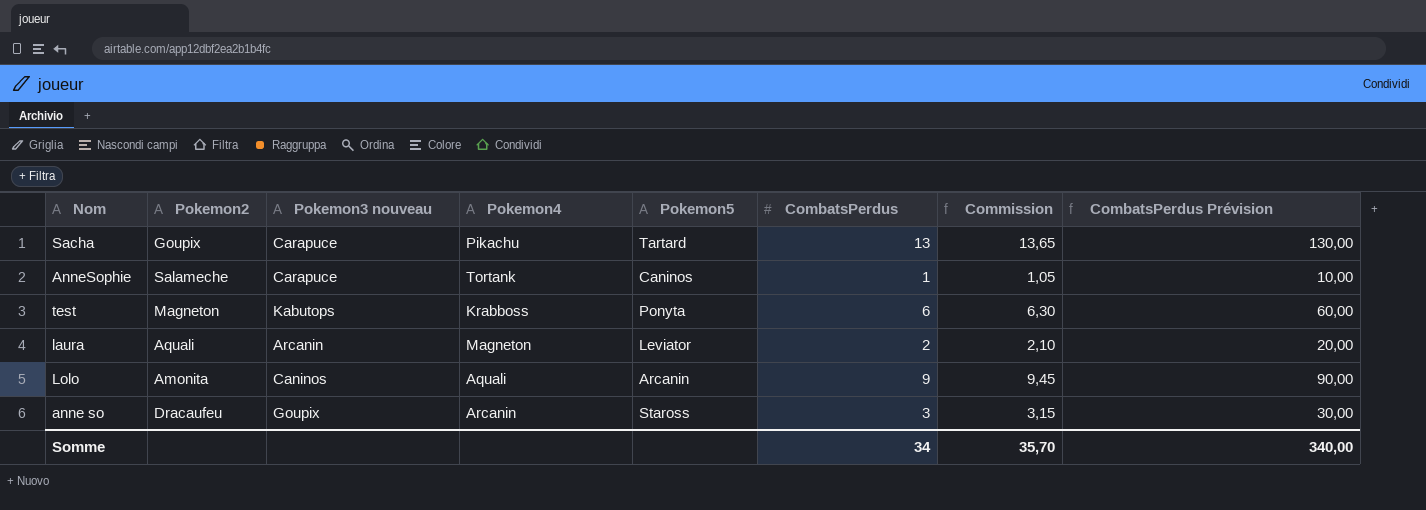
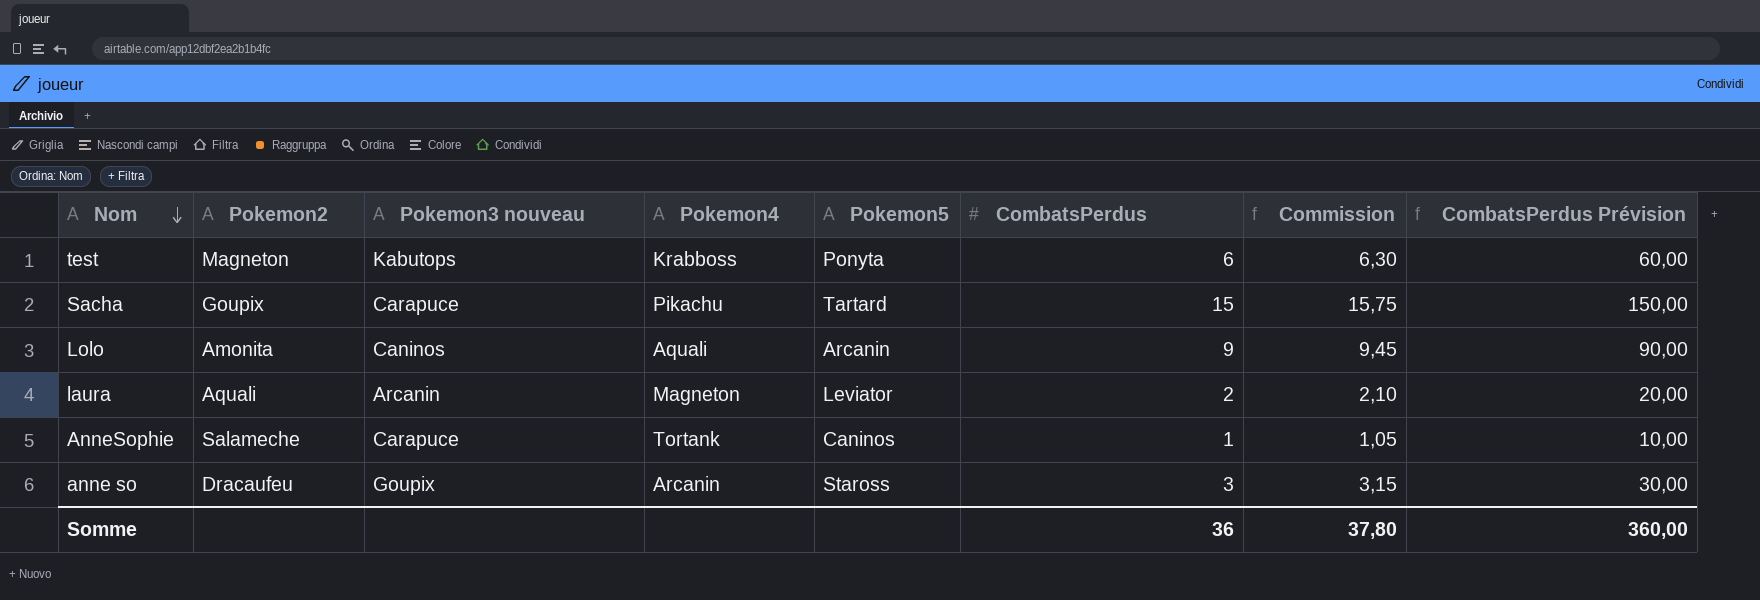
row order: none -> Nom descending
Sacha | CombatsPerdus: 13 -> 15
Sacha | Commission: 13,65 -> 15,75
Sacha | CombatsPerdus Prévision: 130,00 -> 150,00
Somme | CombatsPerdus: 34 -> 36
Somme | Commission: 35,70 -> 37,80
Somme | CombatsPerdus Prévision: 340,00 -> 360,00

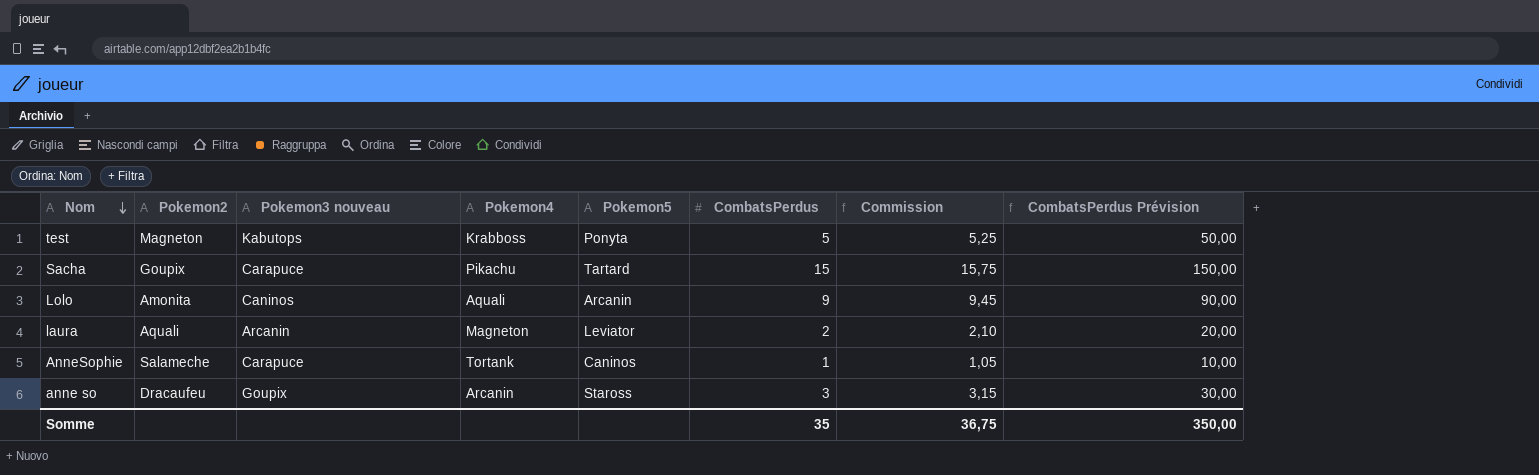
test | CombatsPerdus: 6 -> 5
test | Commission: 6,30 -> 5,25
test | CombatsPerdus Prévision: 60,00 -> 50,00
Somme | CombatsPerdus: 36 -> 35
Somme | Commission: 37,80 -> 36,75
Somme | CombatsPerdus Prévision: 360,00 -> 350,00

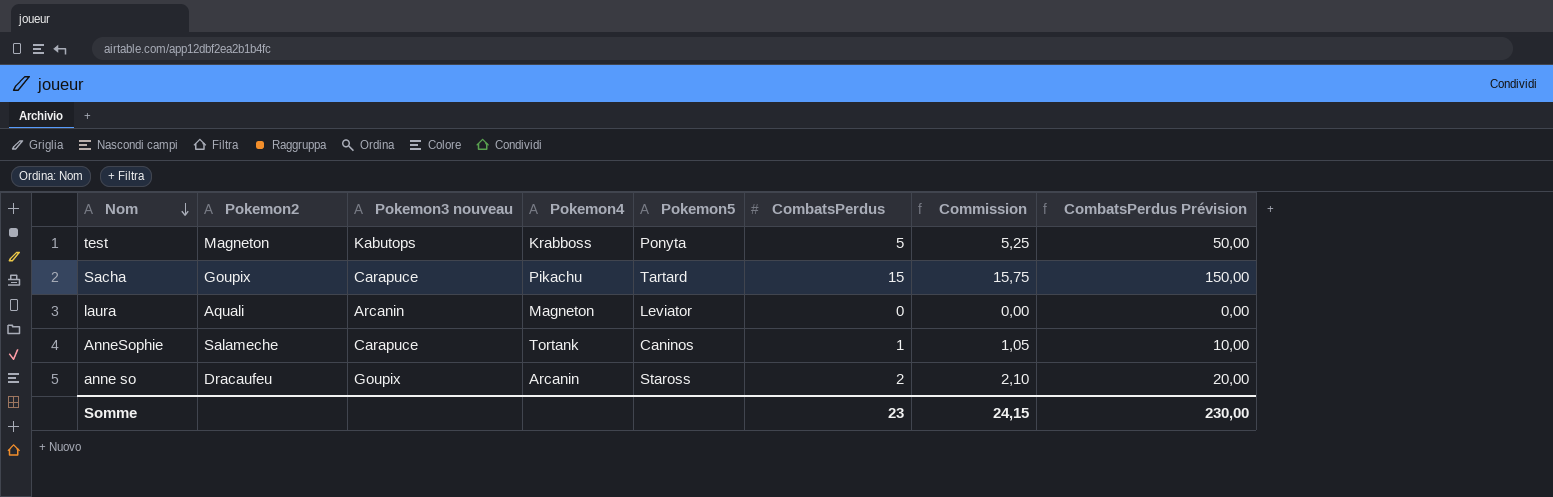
row Lolo: Amonita | Caninos | Aquali | Arcanin | 9 | 9,45 | 90,00 -> none
laura | CombatsPerdus: 2 -> 0
laura | Commission: 2,10 -> 0,00
laura | CombatsPerdus Prévision: 20,00 -> 0,00
anne so | CombatsPerdus: 3 -> 2
anne so | Commission: 3,15 -> 2,10
anne so | CombatsPerdus Prévision: 30,00 -> 20,00
Somme | CombatsPerdus: 35 -> 23
Somme | Commission: 36,75 -> 24,15
Somme | CombatsPerdus Prévision: 350,00 -> 230,00

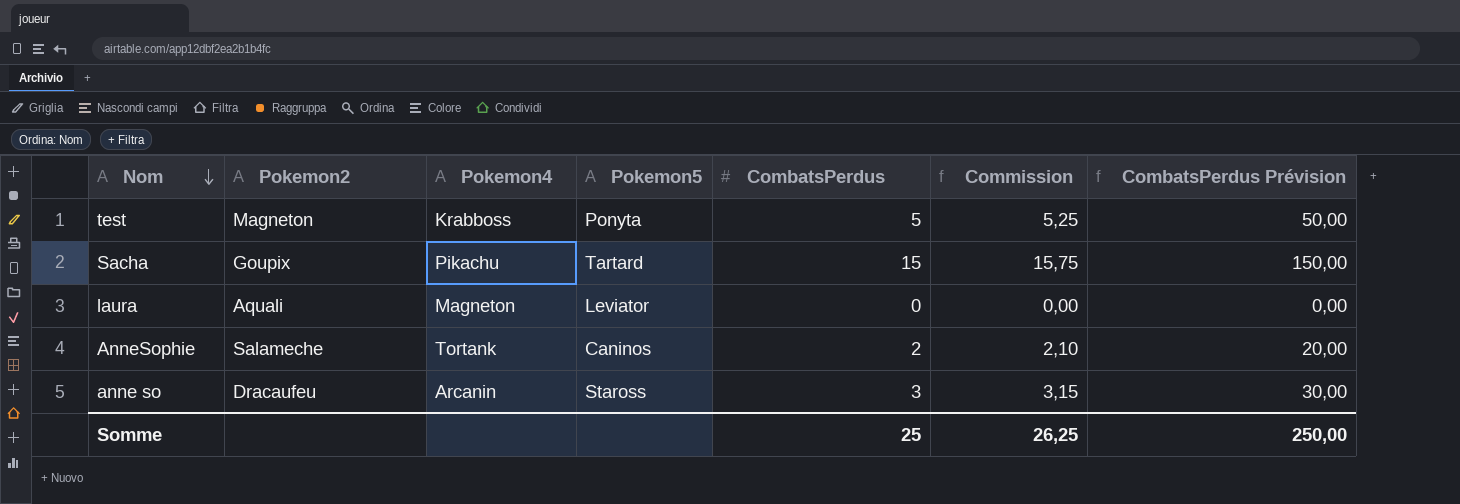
column Pokemon3 nouveau | position: 3 -> none
AnneSophie | CombatsPerdus: 1 -> 2
AnneSophie | Commission: 1,05 -> 2,10
AnneSophie | CombatsPerdus Prévision: 10,00 -> 20,00
anne so | CombatsPerdus: 2 -> 3
anne so | Commission: 2,10 -> 3,15
anne so | CombatsPerdus Prévision: 20,00 -> 30,00
Somme | CombatsPerdus: 23 -> 25
Somme | Commission: 24,15 -> 26,25
Somme | CombatsPerdus Prévision: 230,00 -> 250,00

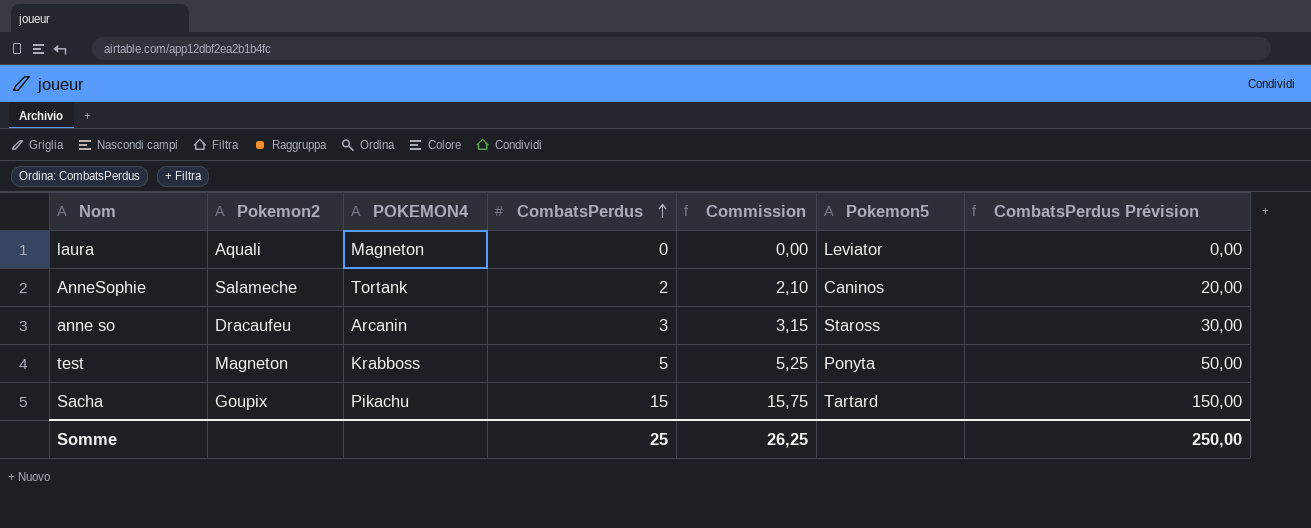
row order: Nom descending -> CombatsPerdus ascending
column name: Pokemon4 -> POKEMON4
column Pokemon5 | position: 4 -> 6

